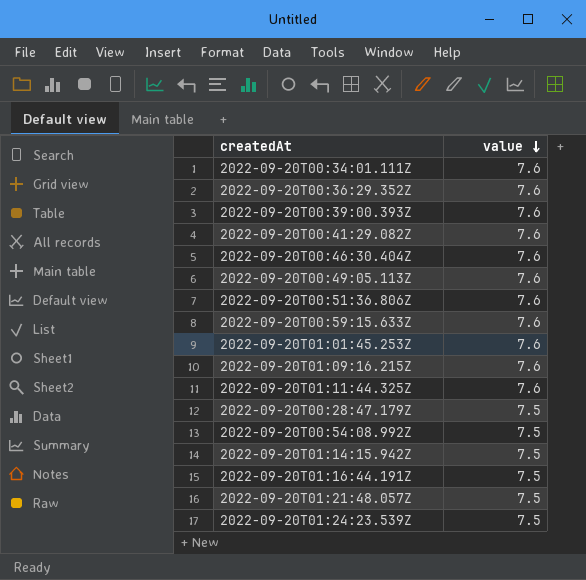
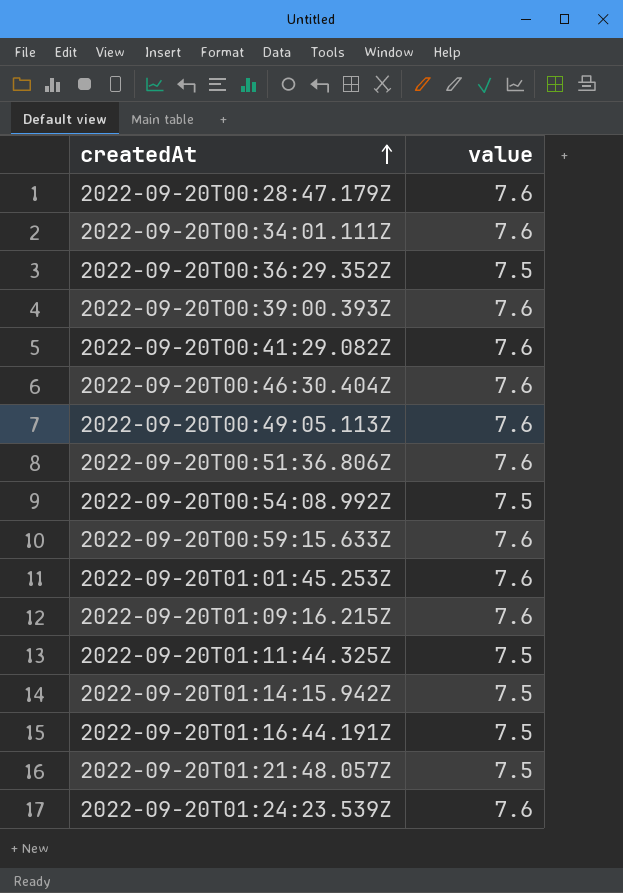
row order: value descending -> createdAt ascending
2022-09-20T00:28:47.179Z | value: 7.5 -> 7.6
2022-09-20T00:36:29.352Z | value: 7.6 -> 7.5
2022-09-20T01:11:44.325Z | value: 7.6 -> 7.5
2022-09-20T01:24:23.539Z | value: 7.5 -> 7.6

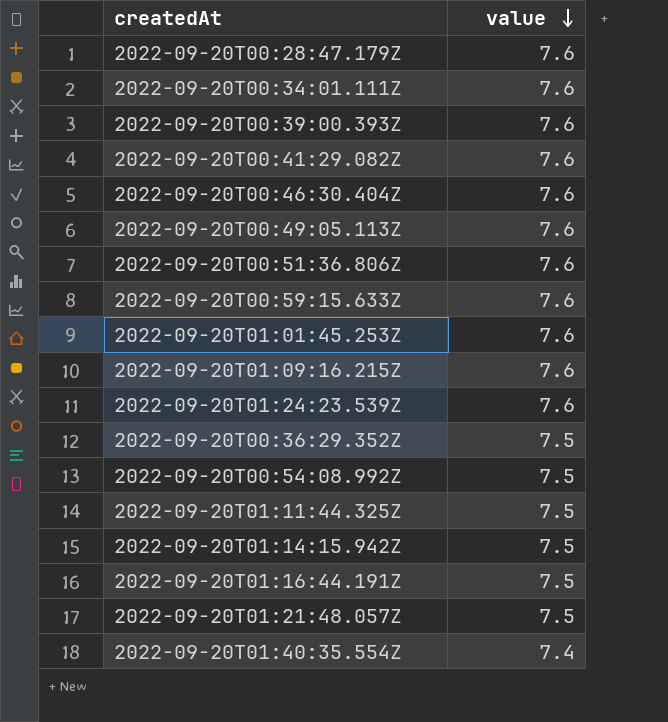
row order: createdAt ascending -> value descending
row 2022-09-20T01:40:35.554Z: none -> 7.4

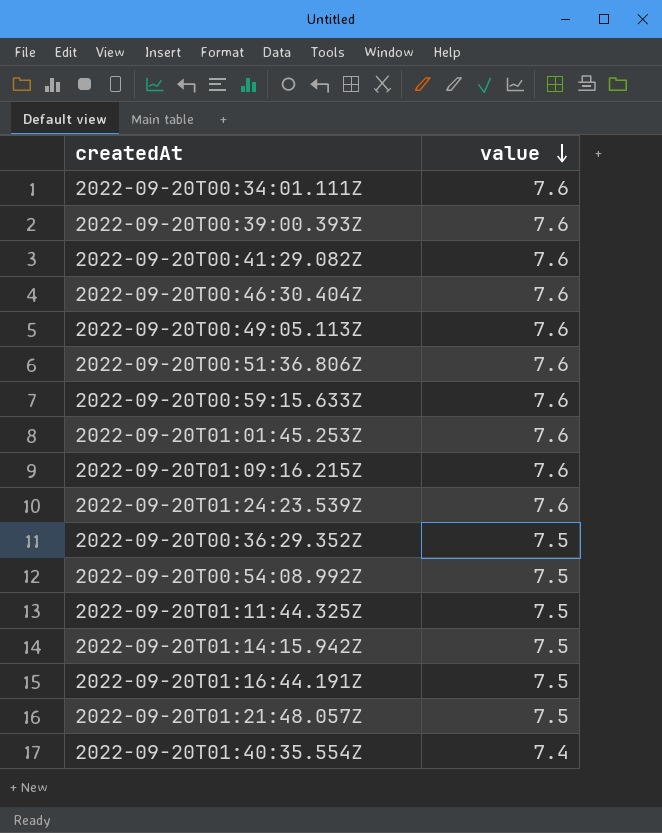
row 2022-09-20T00:28:47.179Z: 7.6 -> none

